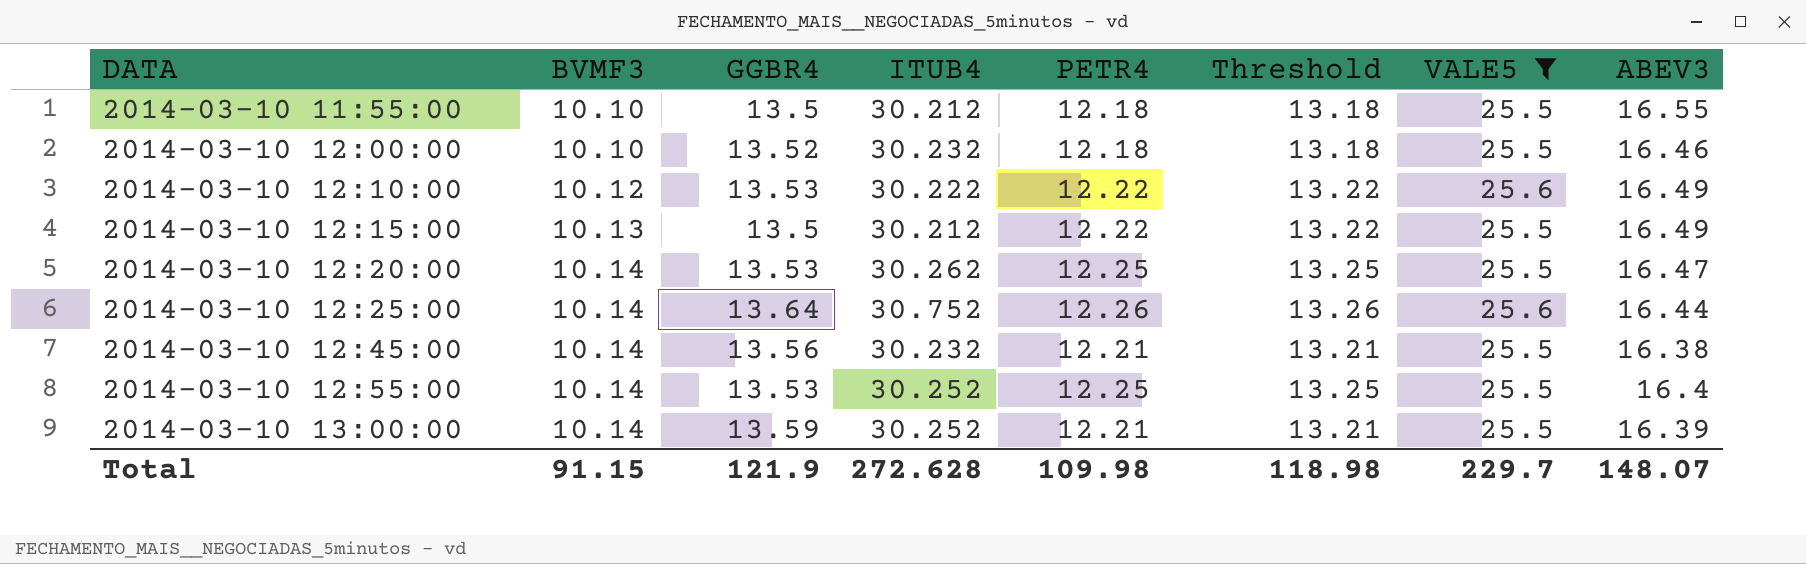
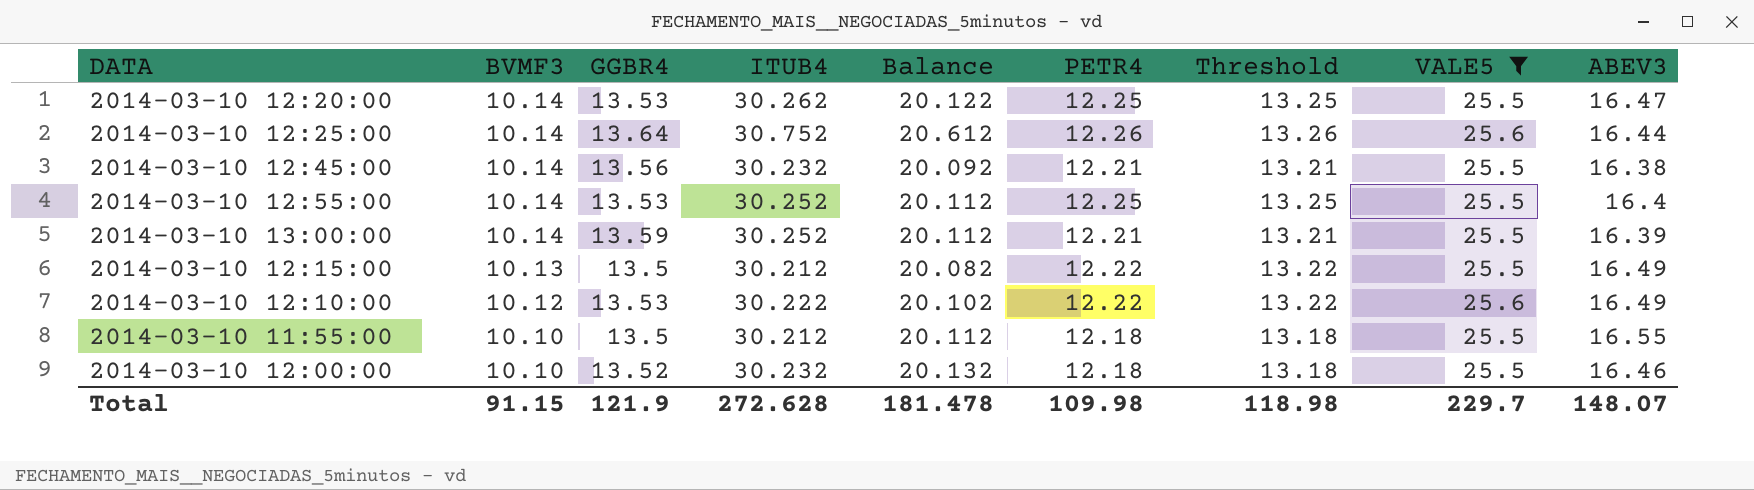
row order: DATA ascending -> BVMF3 descending
column Balance | formula: none -> [ITUB4] - [BVMF3]

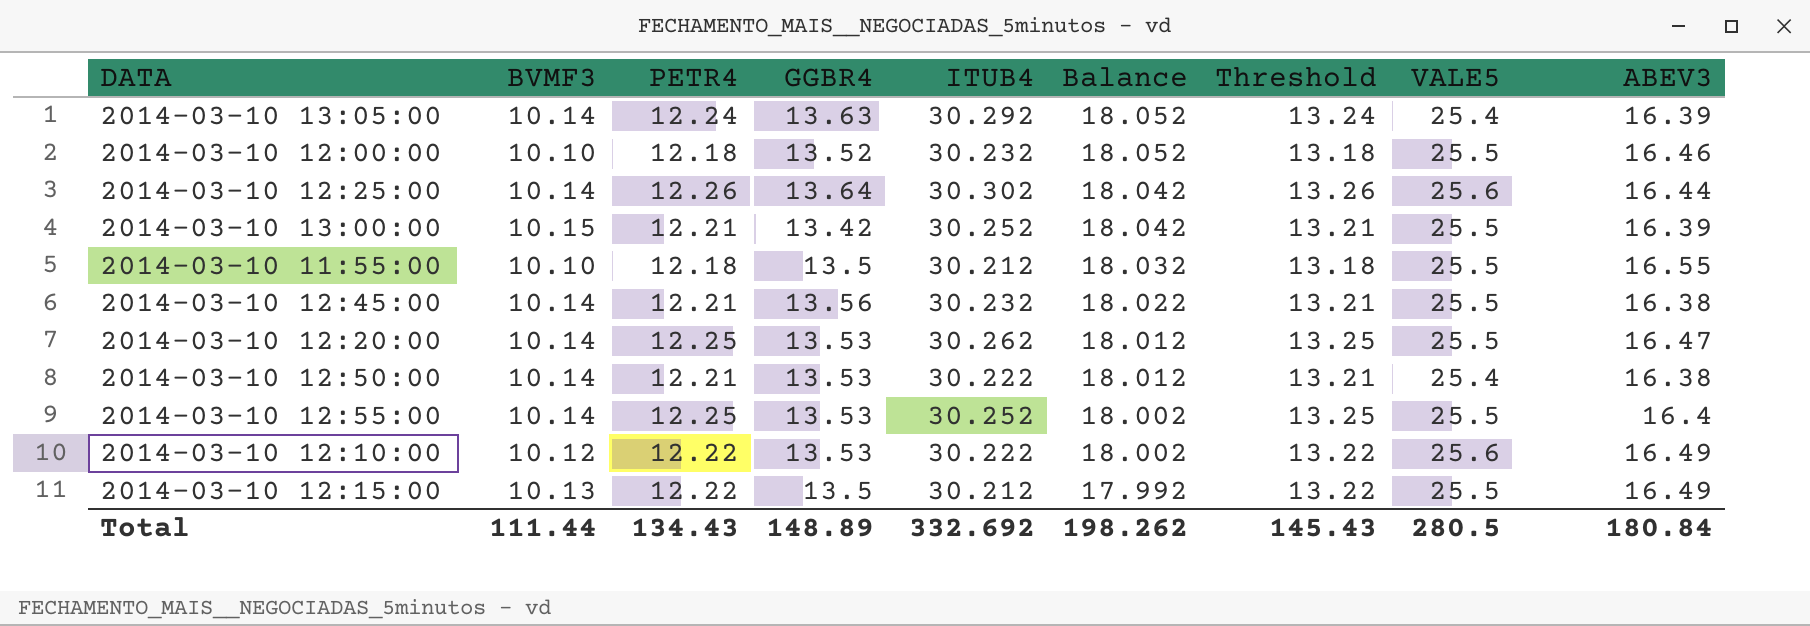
filter: VALE5 != 25.4 -> none
row order: BVMF3 descending -> Balance descending
column PETR4 | position: 6 -> 3
column Balance | formula: [ITUB4] - [BVMF3] -> [ITUB4] - [PETR4]
2014-03-10 12:25:00 | ITUB4: 30.752 -> 30.302
2014-03-10 13:00:00 | BVMF3: 10.14 -> 10.15
2014-03-10 13:00:00 | GGBR4: 13.59 -> 13.42
Total | BVMF3: 91.15 -> 111.44
Total | PETR4: 109.98 -> 134.43
Total | GGBR4: 121.9 -> 148.89
Total | ITUB4: 272.628 -> 332.692
Total | Balance: 181.478 -> 198.262
Total | Threshold: 118.98 -> 145.43
Total | VALE5: 229.7 -> 280.5
Total | ABEV3: 148.07 -> 180.84

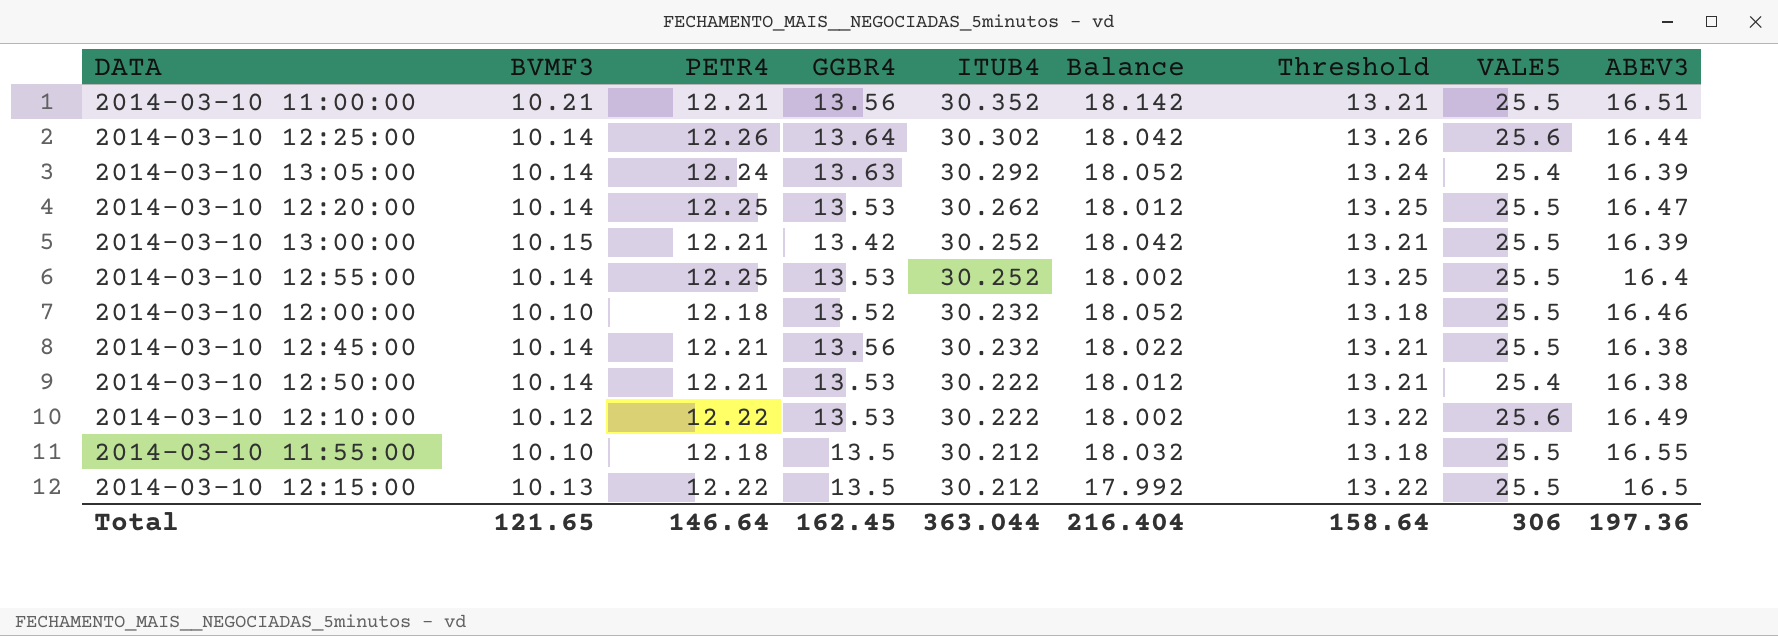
row order: Balance descending -> ITUB4 descending
row 2014-03-10 11:00:00: none -> 10.21 | 12.21 | 13.56 | 30.352 | 18.142 | 13.21 | 25.5 | 16.51
2014-03-10 12:15:00 | ABEV3: 16.49 -> 16.5
Total | BVMF3: 111.44 -> 121.65
Total | PETR4: 134.43 -> 146.64
Total | GGBR4: 148.89 -> 162.45
Total | ITUB4: 332.692 -> 363.044
Total | Balance: 198.262 -> 216.404
Total | Threshold: 145.43 -> 158.64
Total | VALE5: 280.5 -> 306
Total | ABEV3: 180.84 -> 197.36

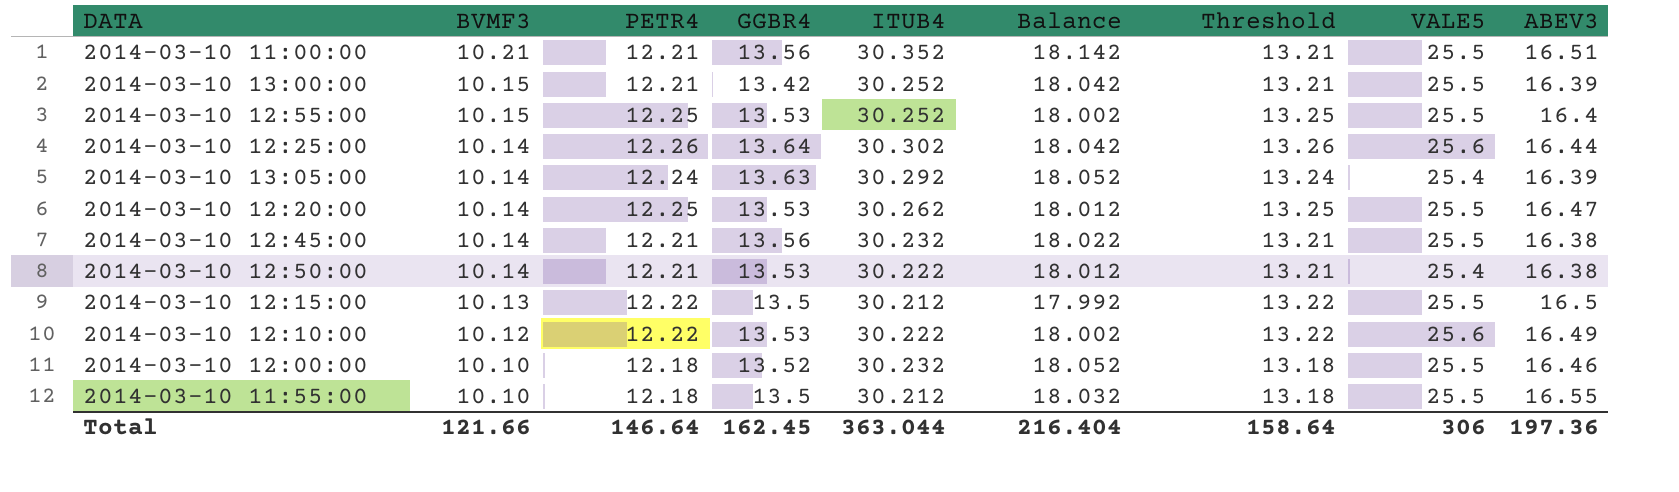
row order: ITUB4 descending -> BVMF3 descending
2014-03-10 12:55:00 | BVMF3: 10.14 -> 10.15
Total | BVMF3: 121.65 -> 121.66

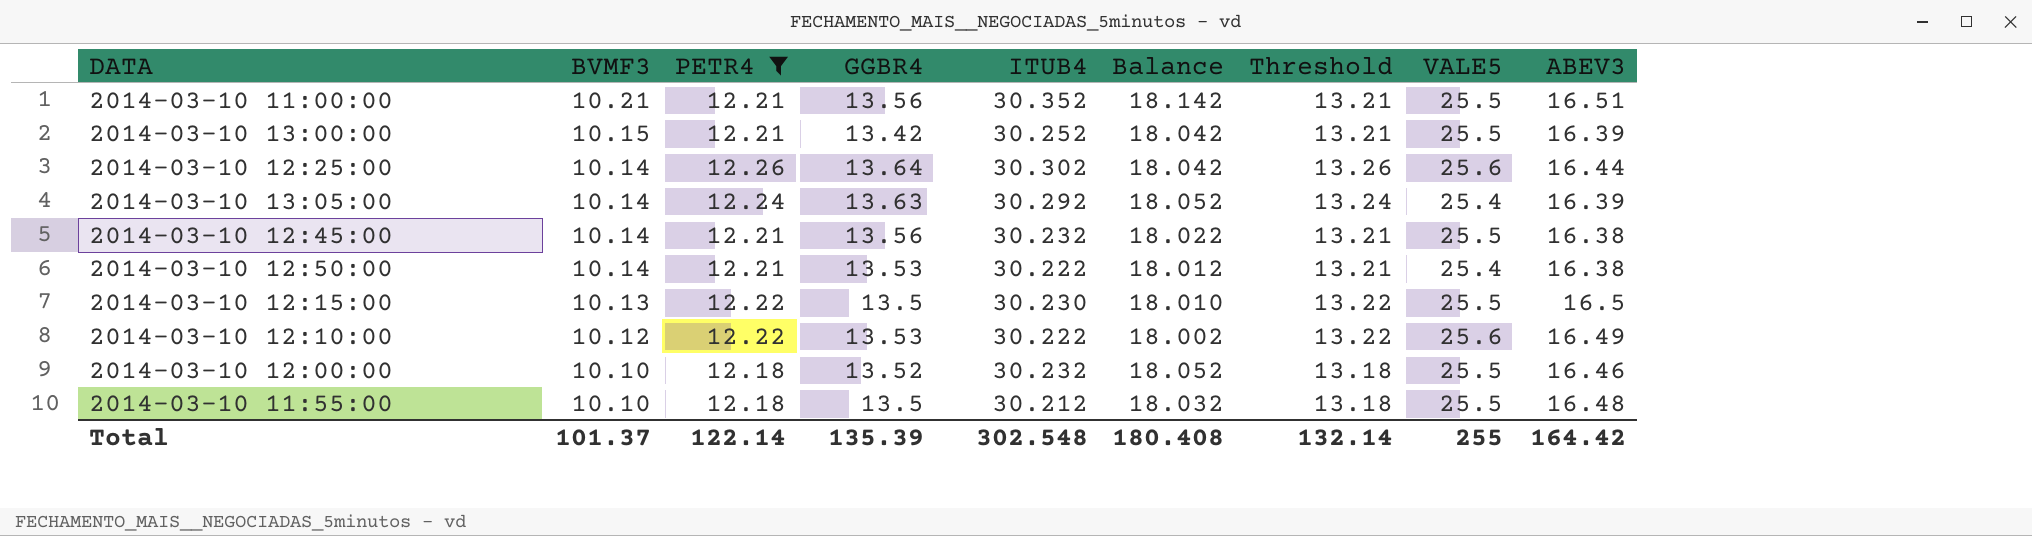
filter: none -> PETR4 != 12.25
2014-03-10 12:15:00 | ITUB4: 30.212 -> 30.230
2014-03-10 12:15:00 | Balance: 17.992 -> 18.010
2014-03-10 11:55:00 | ABEV3: 16.55 -> 16.48
Total | BVMF3: 121.66 -> 101.37
Total | PETR4: 146.64 -> 122.14
Total | GGBR4: 162.45 -> 135.39
Total | ITUB4: 363.044 -> 302.548
Total | Balance: 216.404 -> 180.408
Total | Threshold: 158.64 -> 132.14
Total | VALE5: 306 -> 255
Total | ABEV3: 197.36 -> 164.42

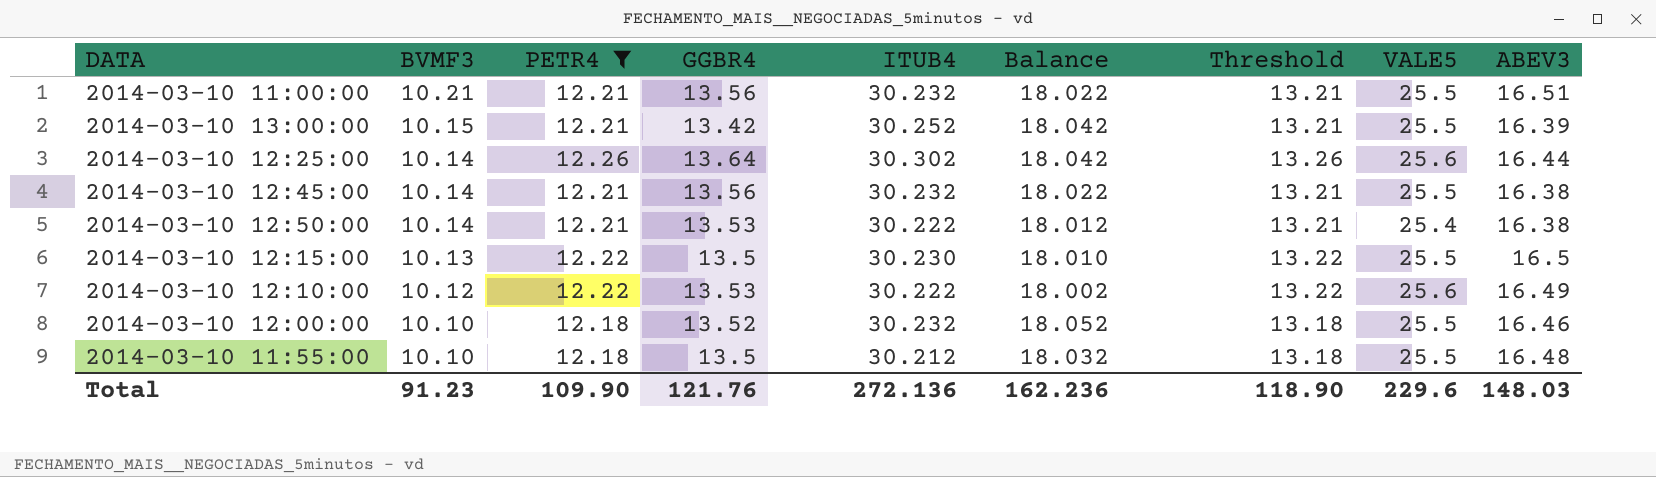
row 2014-03-10 13:05:00: 10.14 | 12.24 | 13.63 | 30.292 | 18.052 | 13.24 | 25.4 | 16.39 -> none
2014-03-10 11:00:00 | ITUB4: 30.352 -> 30.232
2014-03-10 11:00:00 | Balance: 18.142 -> 18.022
Total | BVMF3: 101.37 -> 91.23
Total | PETR4: 122.14 -> 109.90
Total | GGBR4: 135.39 -> 121.76
Total | ITUB4: 302.548 -> 272.136
Total | Balance: 180.408 -> 162.236
Total | Threshold: 132.14 -> 118.90
Total | VALE5: 255 -> 229.6
Total | ABEV3: 164.42 -> 148.03

